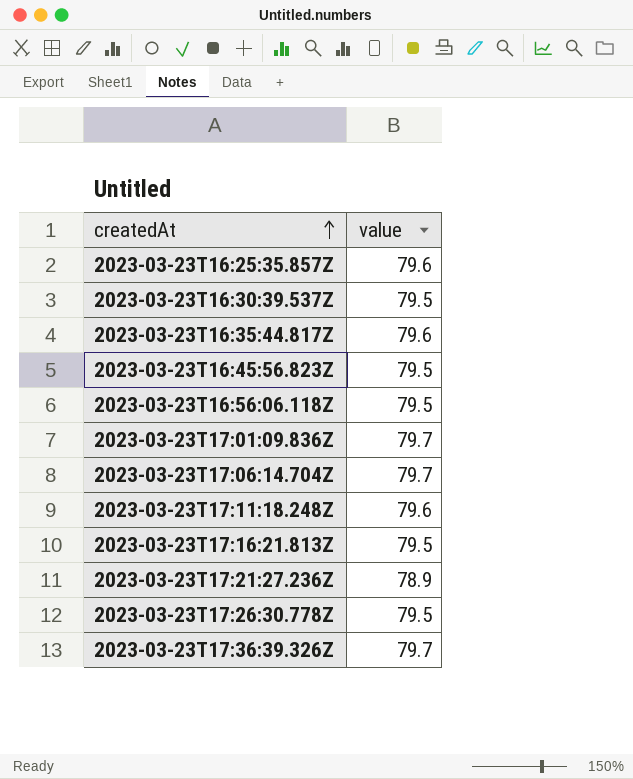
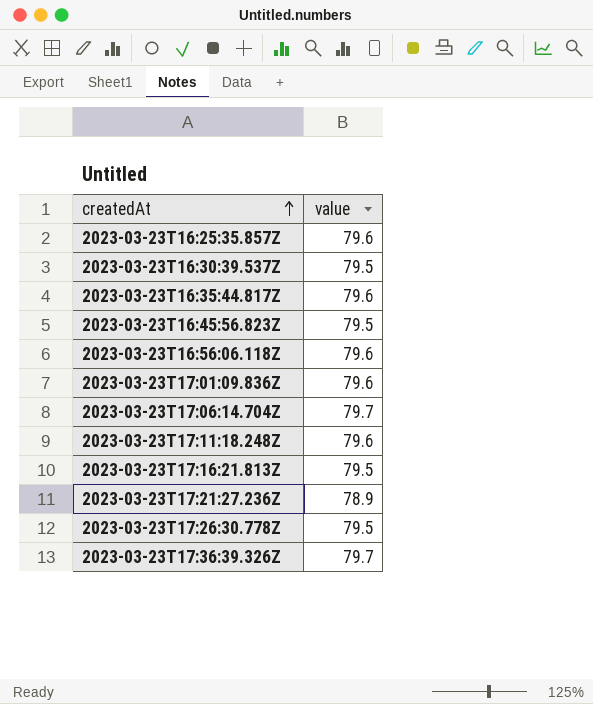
2023-03-23T16:56:06.118Z | value: 79.5 -> 79.6
2023-03-23T17:01:09.836Z | value: 79.7 -> 79.6

